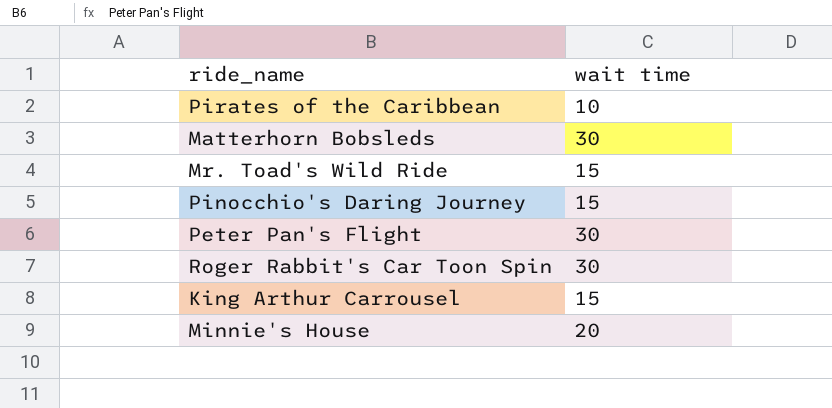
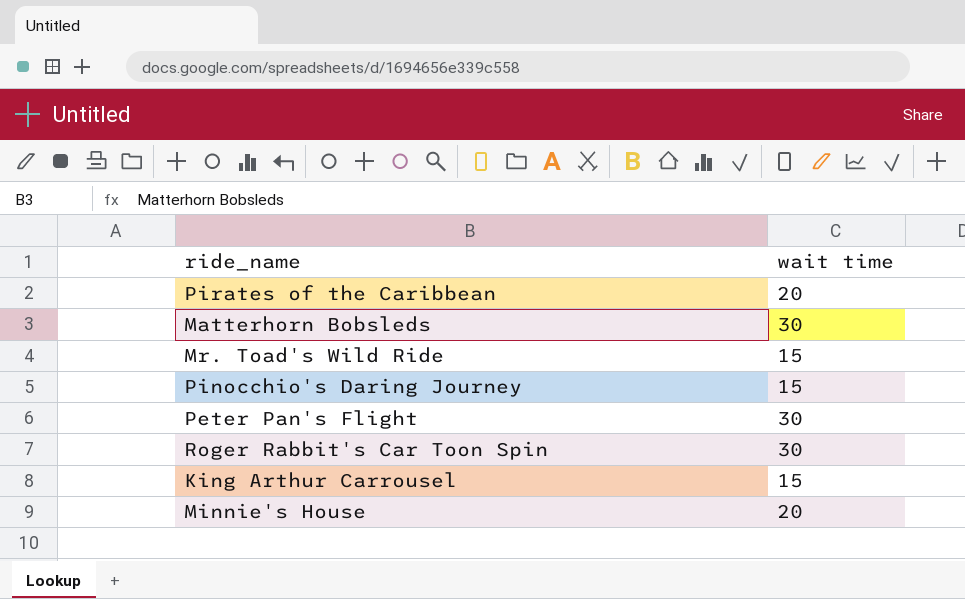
Pirates of the Caribbean | wait time: 10 -> 20

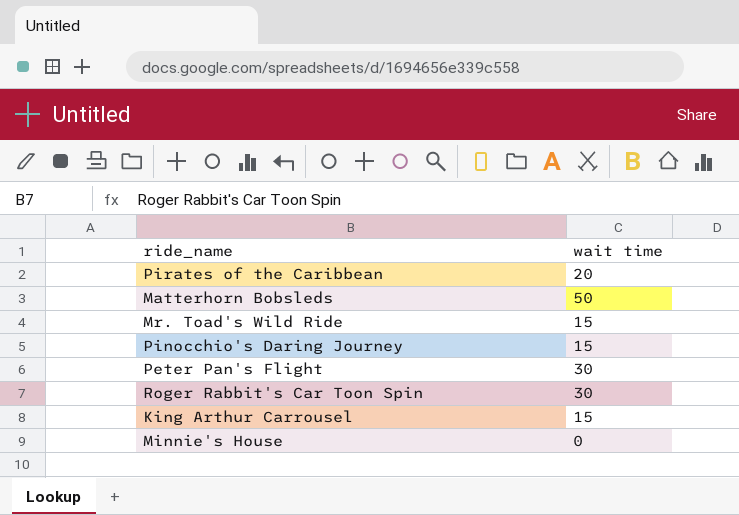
Matterhorn Bobsleds | wait time: 30 -> 50
Minnie's House | wait time: 20 -> 0

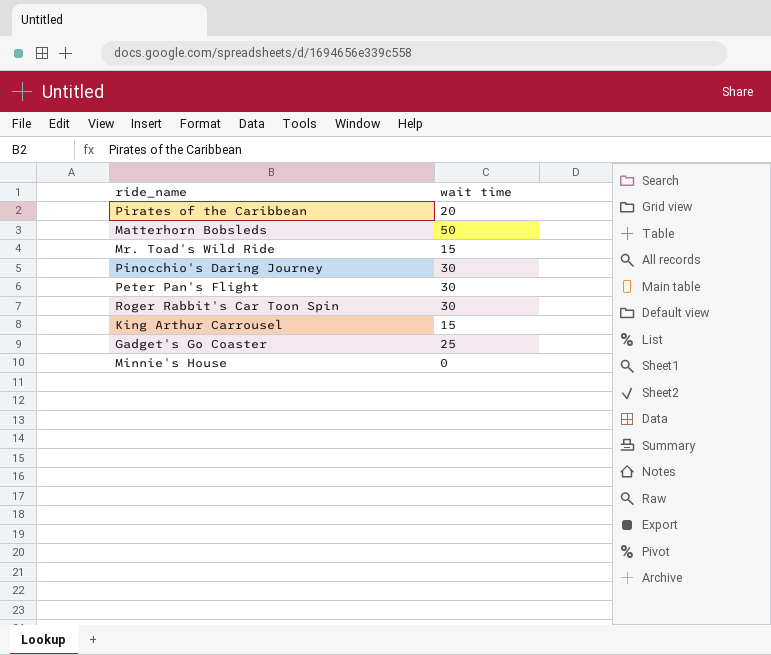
Pinocchio's Daring Journey | wait time: 15 -> 30
row Gadget's Go Coaster: none -> 25

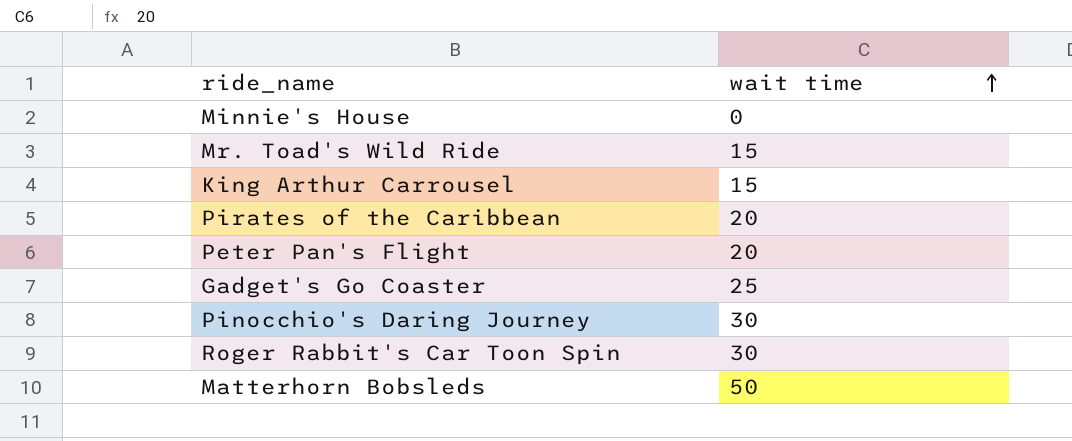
row order: none -> wait time ascending
Peter Pan's Flight | wait time: 30 -> 20

